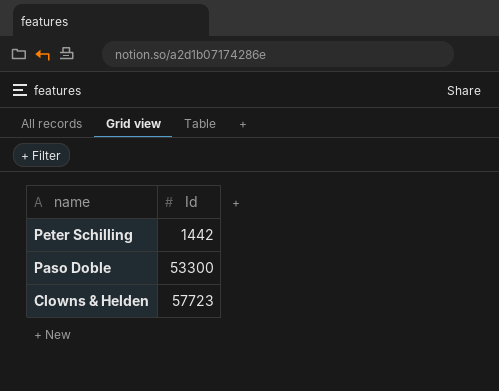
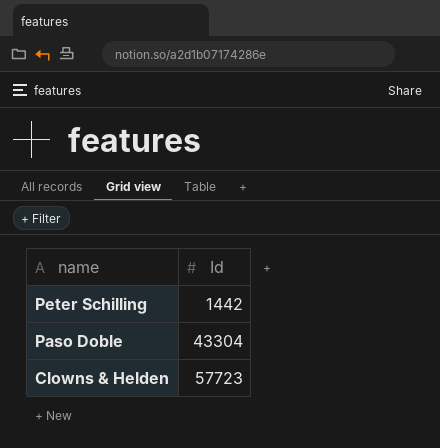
Paso Doble | Id: 53300 -> 43304

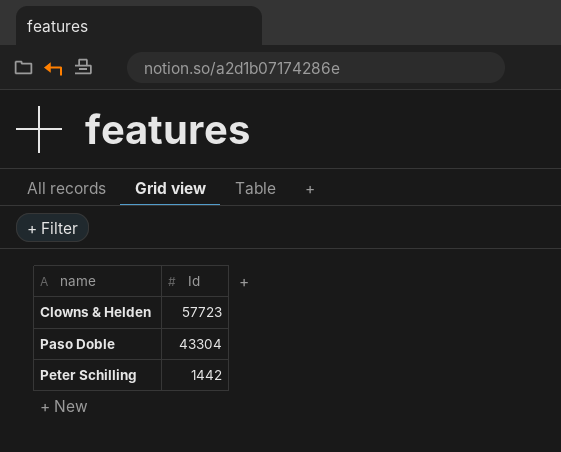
row order: name descending -> name ascending

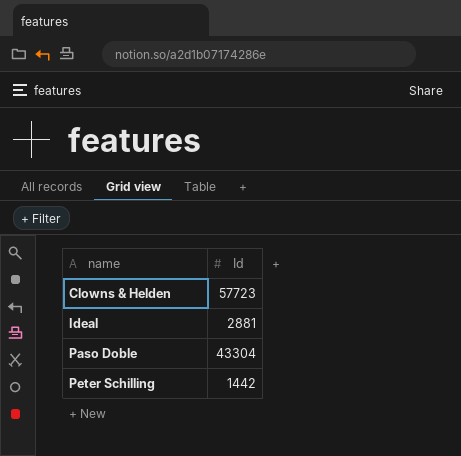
row Ideal: none -> 2881

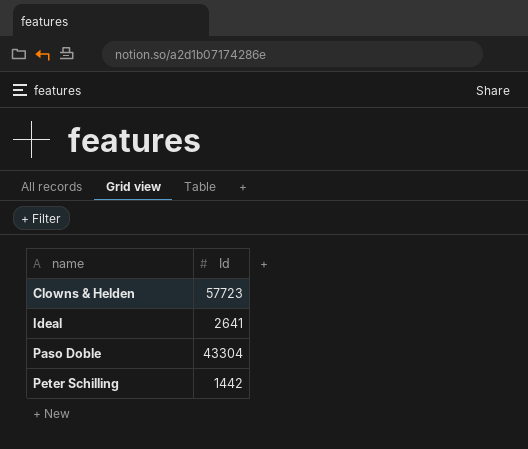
Ideal | Id: 2881 -> 2641

